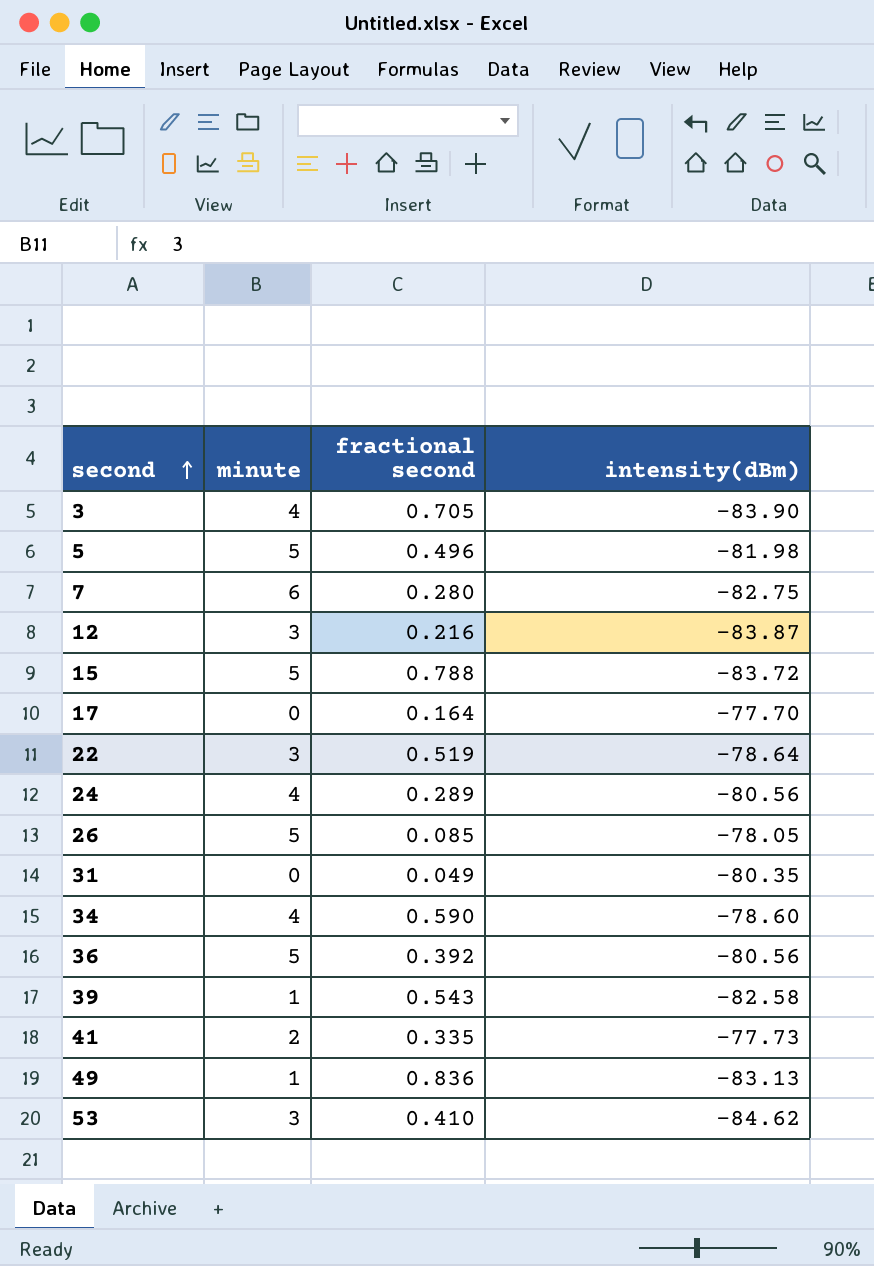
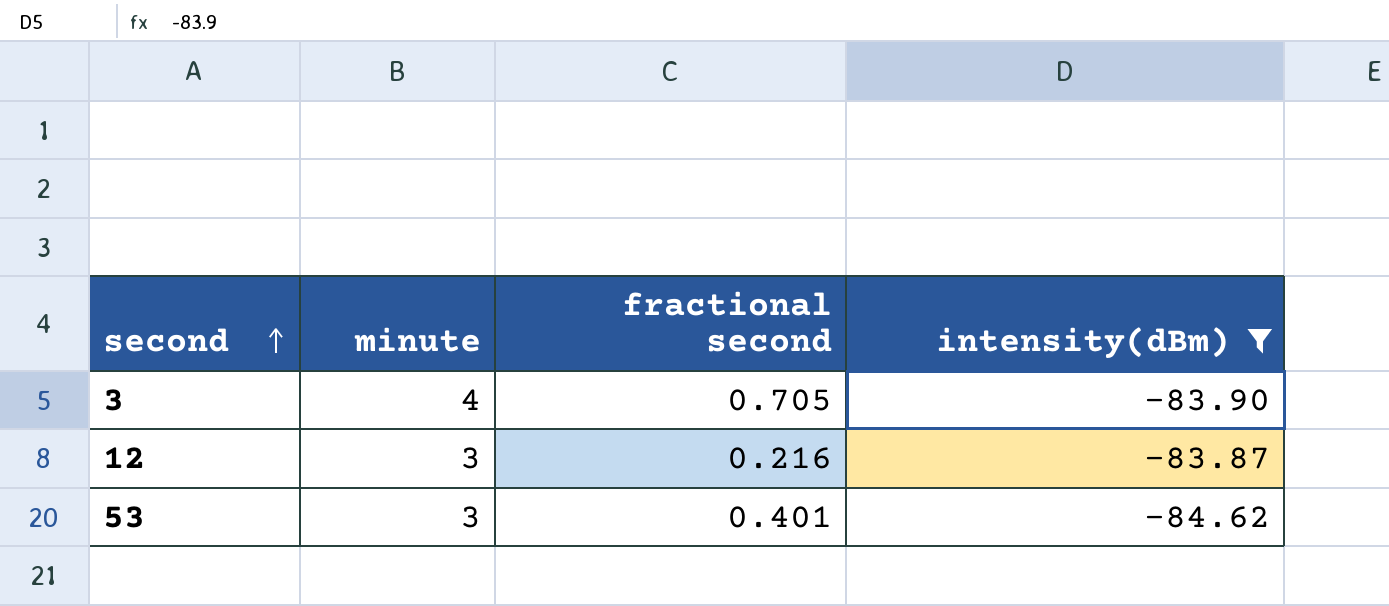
filter: none -> intensity(dBm) <= -83.87
53 | fractional second: 0.410 -> 0.401

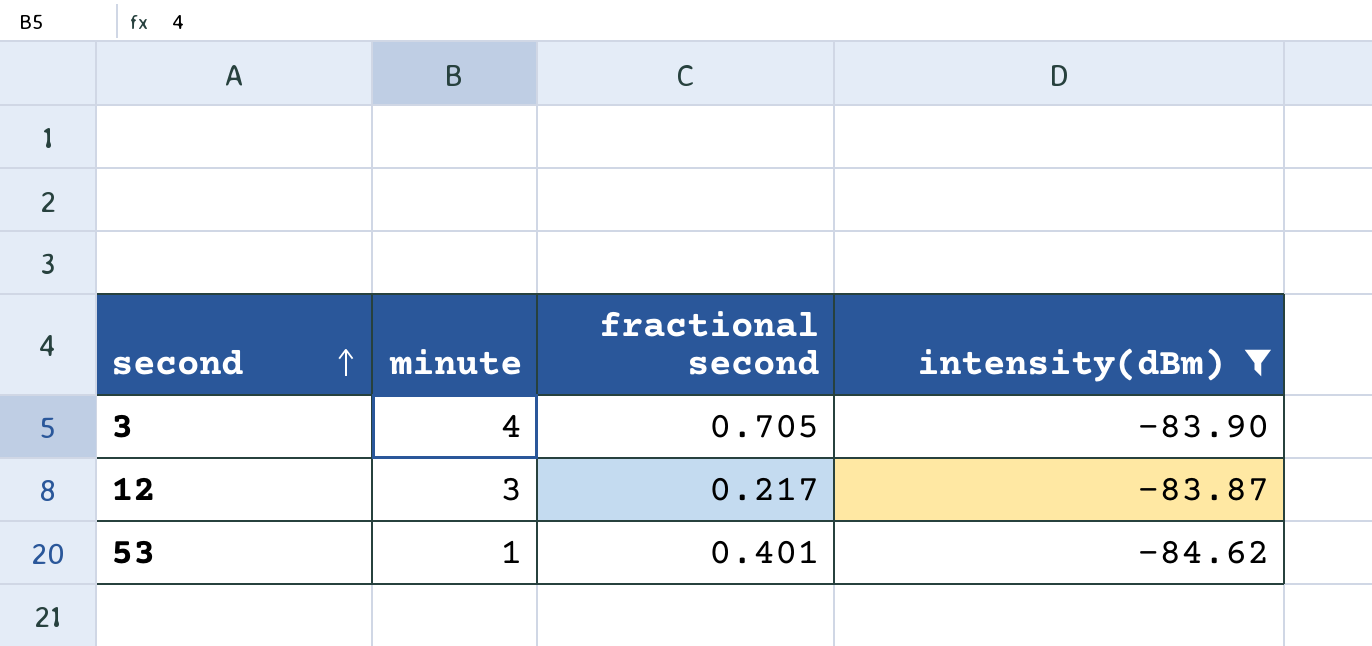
12 | fractional second: 0.216 -> 0.217
53 | minute: 3 -> 1

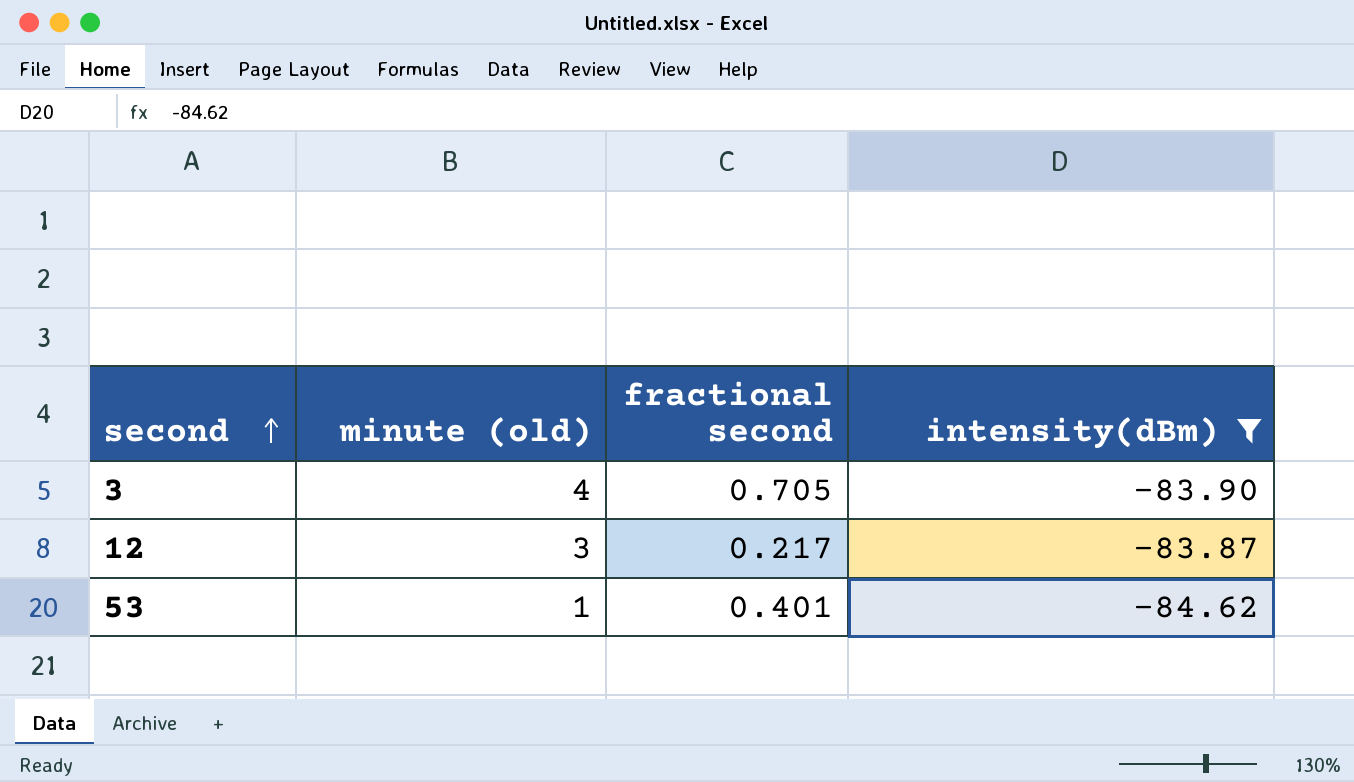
column name: minute -> minute (old)

